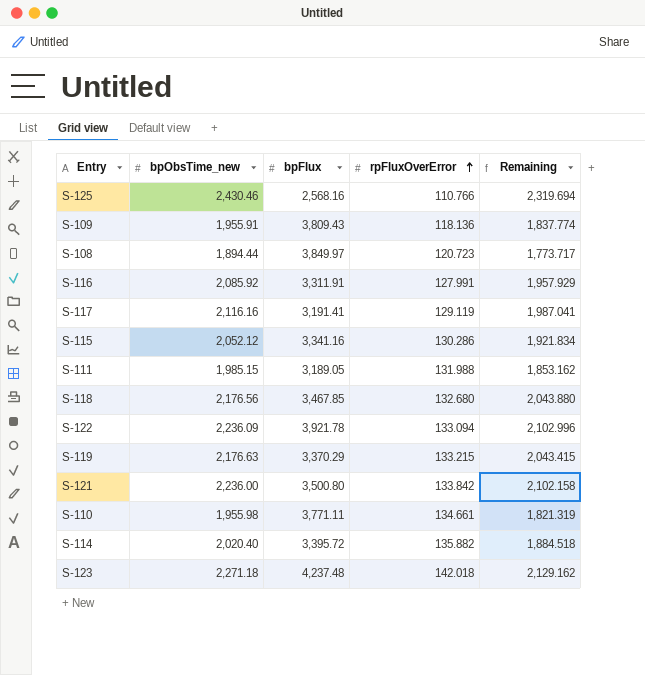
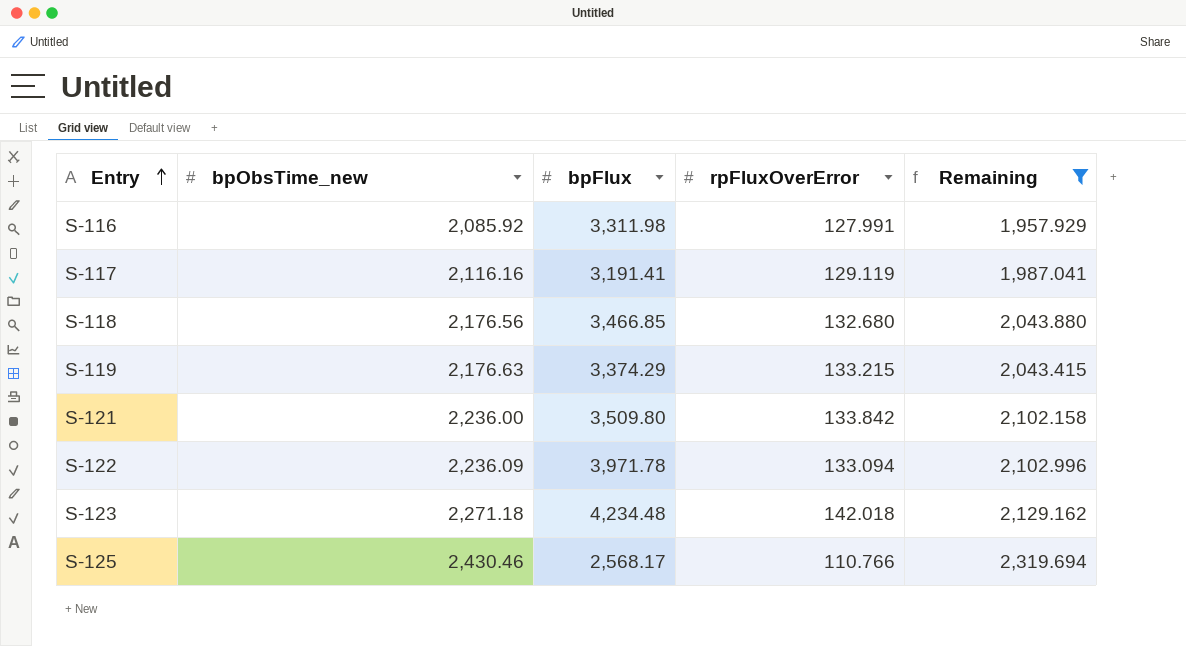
filter: none -> Remaining >= 1,957.929
row order: rpFluxOverError ascending -> Entry ascending
S-116 | bpFlux: 3,311.91 -> 3,311.98
S-118 | bpFlux: 3,467.85 -> 3,466.85
S-119 | bpFlux: 3,370.29 -> 3,374.29
S-121 | bpFlux: 3,500.80 -> 3,509.80
S-122 | bpFlux: 3,921.78 -> 3,971.78
S-123 | bpFlux: 4,237.48 -> 4,234.48
S-125 | bpFlux: 2,568.16 -> 2,568.17

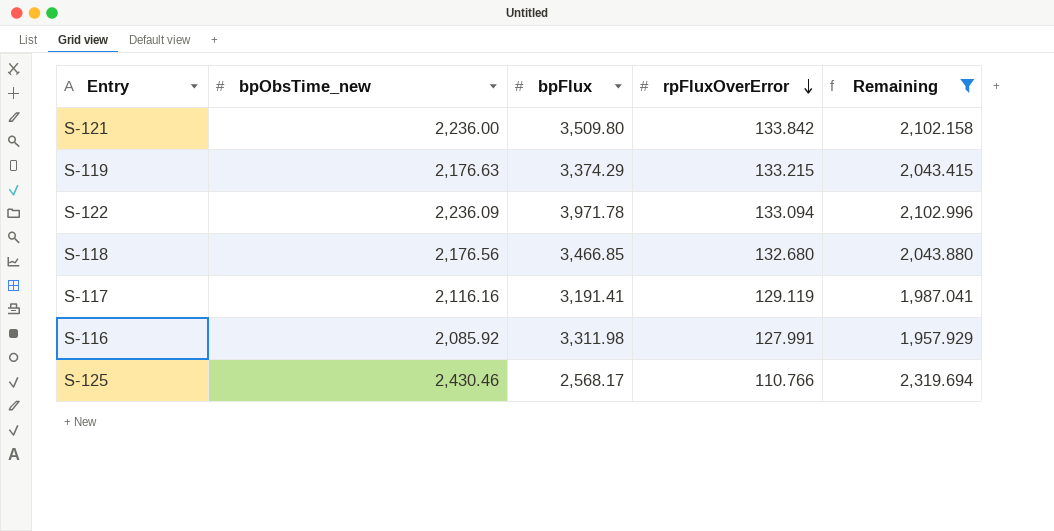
row order: Entry ascending -> rpFluxOverError descending
row S-123: 2,271.18 | 4,234.48 | 142.018 | 2,129.162 -> none

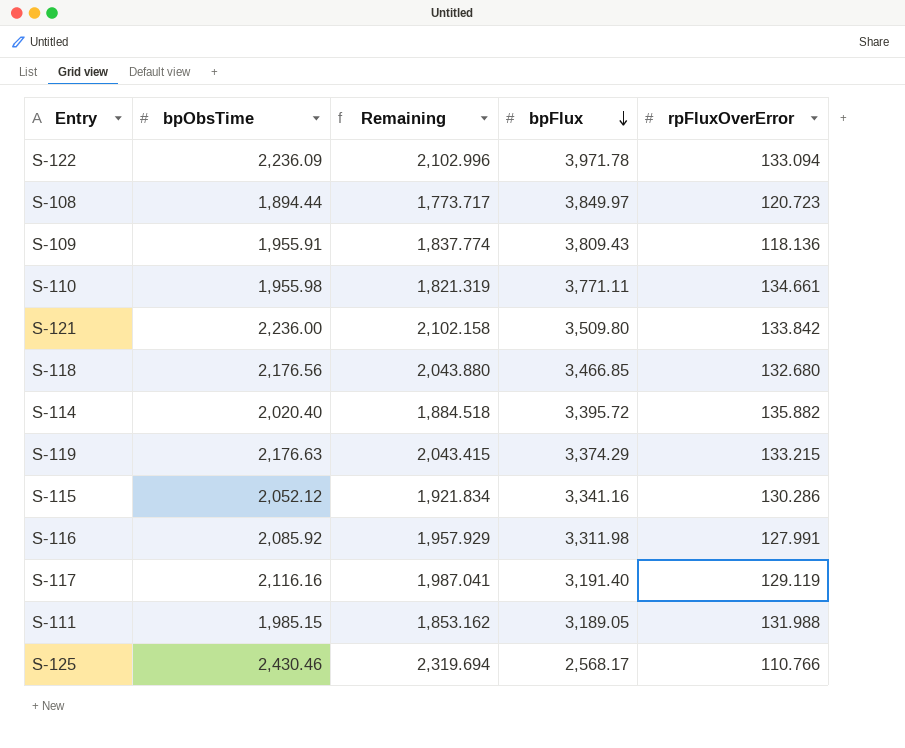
filter: Remaining >= 1,957.929 -> none
row order: rpFluxOverError descending -> bpFlux descending
column name: bpObsTime_new -> bpObsTime
column Remaining | position: 5 -> 3
S-117 | bpFlux: 3,191.41 -> 3,191.40

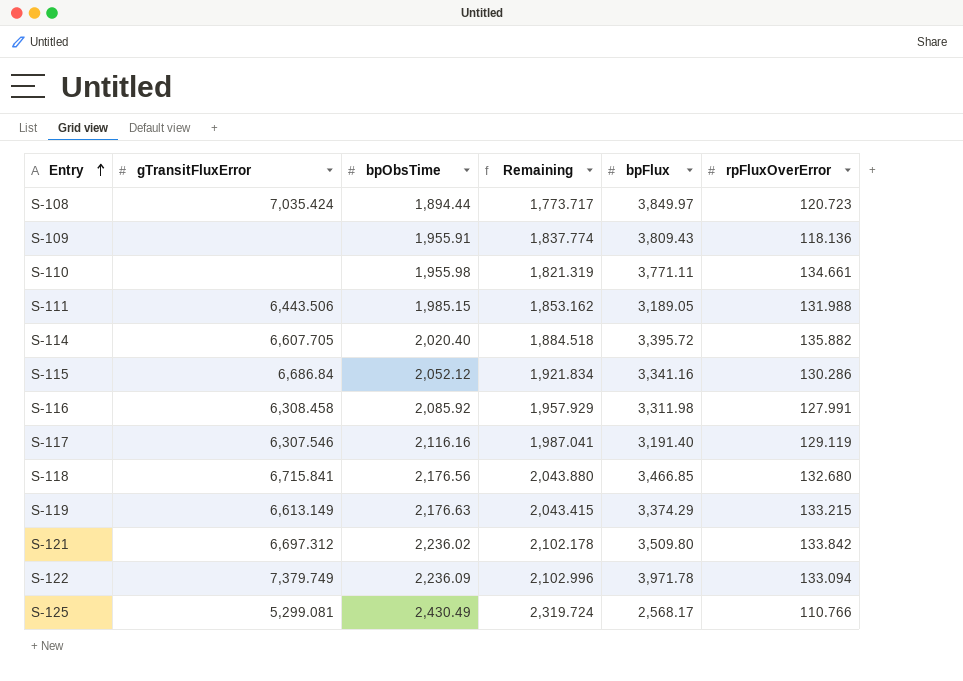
row order: bpFlux descending -> Entry ascending
column gTransitFluxError | position: none -> 2
S-121 | bpObsTime: 2,236.00 -> 2,236.02
S-121 | Remaining: 2,102.158 -> 2,102.178
S-125 | bpObsTime: 2,430.46 -> 2,430.49
S-125 | Remaining: 2,319.694 -> 2,319.724

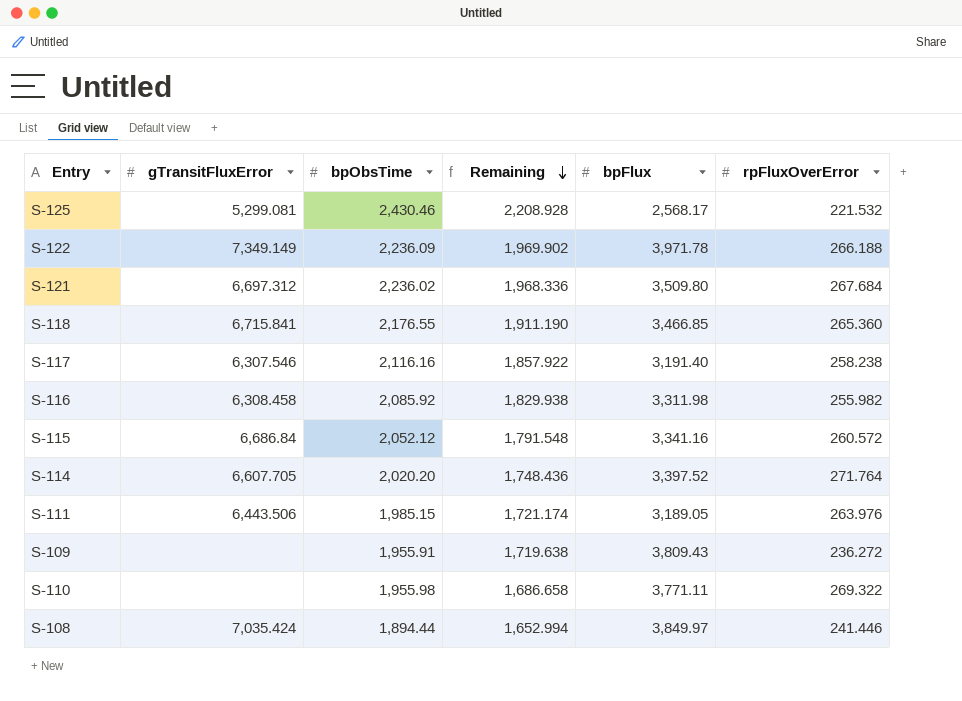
row order: Entry ascending -> Remaining descending
row S-119: 6,613.149 | 2,176.63 | 2,043.415 | 3,374.29 | 133.215 -> none
S-125 | bpObsTime: 2,430.49 -> 2,430.46
S-125 | Remaining: 2,319.724 -> 2,208.928
S-125 | rpFluxOverError: 110.766 -> 221.532
S-122 | gTransitFluxError: 7,379.749 -> 7,349.149
S-122 | Remaining: 2,102.996 -> 1,969.902
S-122 | rpFluxOverError: 133.094 -> 266.188
S-121 | Remaining: 2,102.178 -> 1,968.336
S-121 | rpFluxOverError: 133.842 -> 267.684
S-118 | bpObsTime: 2,176.56 -> 2,176.55
S-118 | Remaining: 2,043.880 -> 1,911.190
S-118 | rpFluxOverError: 132.680 -> 265.360
S-117 | Remaining: 1,987.041 -> 1,857.922
S-117 | rpFluxOverError: 129.119 -> 258.238
S-116 | Remaining: 1,957.929 -> 1,829.938
S-116 | rpFluxOverError: 127.991 -> 255.982
S-115 | Remaining: 1,921.834 -> 1,791.548
S-115 | rpFluxOverError: 130.286 -> 260.572
S-114 | bpObsTime: 2,020.40 -> 2,020.20
S-114 | Remaining: 1,884.518 -> 1,748.436
S-114 | bpFlux: 3,395.72 -> 3,397.52
S-114 | rpFluxOverError: 135.882 -> 271.764
S-111 | Remaining: 1,853.162 -> 1,721.174
S-111 | rpFluxOverError: 131.988 -> 263.976
S-109 | Remaining: 1,837.774 -> 1,719.638
S-109 | rpFluxOverError: 118.136 -> 236.272
S-110 | Remaining: 1,821.319 -> 1,686.658
S-110 | rpFluxOverError: 134.661 -> 269.322
S-108 | Remaining: 1,773.717 -> 1,652.994
S-108 | rpFluxOverError: 120.723 -> 241.446

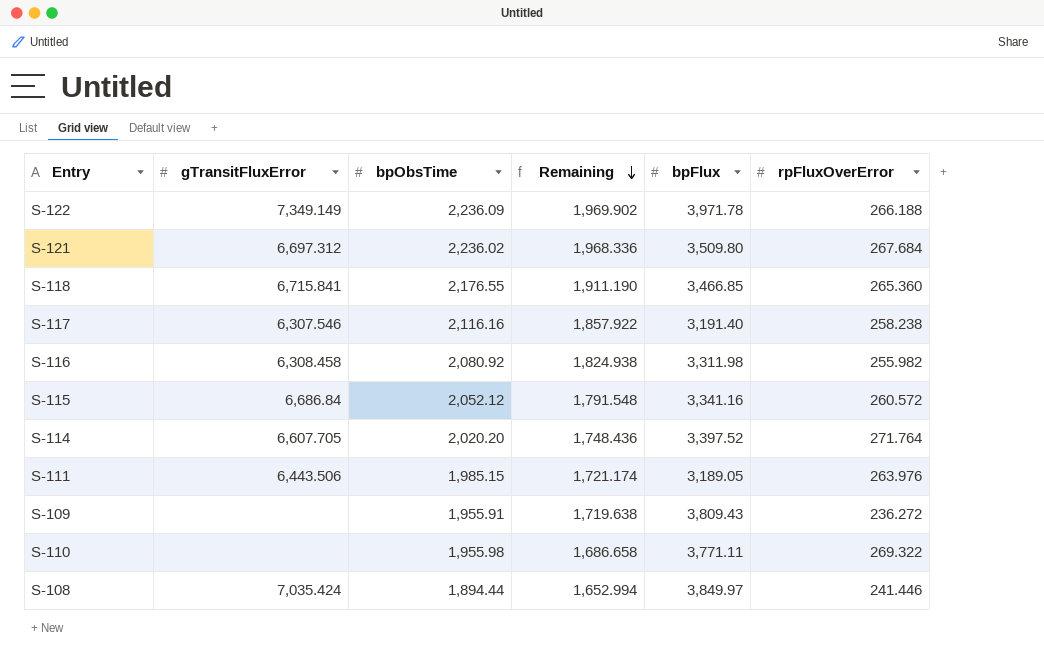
row S-125: 5,299.081 | 2,430.46 | 2,208.928 | 2,568.17 | 221.532 -> none
S-116 | bpObsTime: 2,085.92 -> 2,080.92
S-116 | Remaining: 1,829.938 -> 1,824.938

